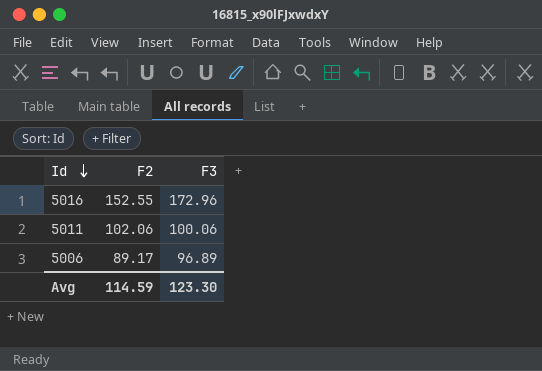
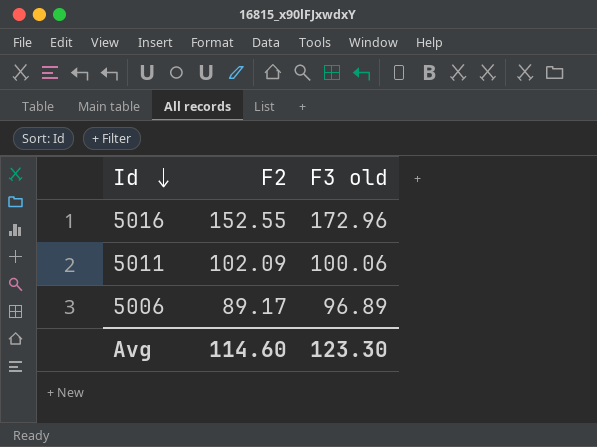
column name: F3 -> F3 old
5011 | F2: 102.06 -> 102.09
Avg | F2: 114.59 -> 114.60

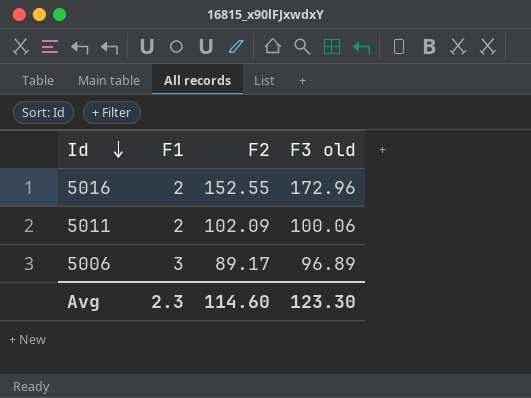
column F1 | position: none -> 2

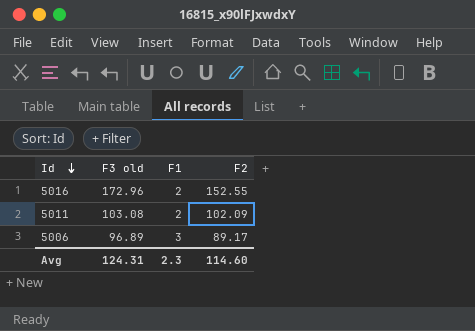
column F3 old | position: 4 -> 2
5011 | F3 old: 100.06 -> 103.08
Avg | F3 old: 123.30 -> 124.31

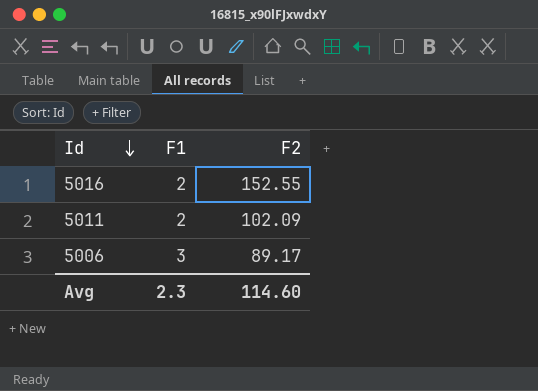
column F3 old | position: 2 -> none

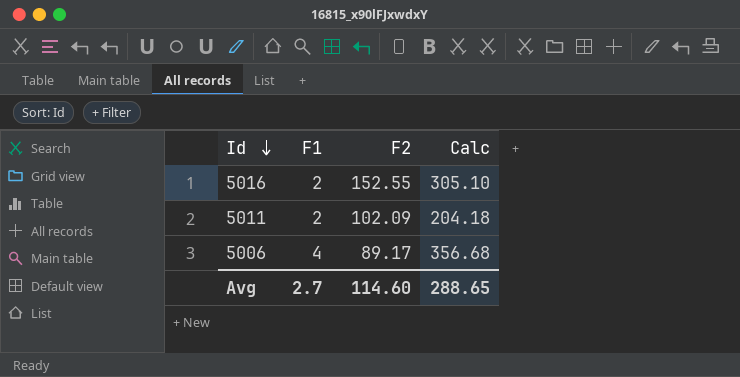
column Calc | formula: none -> [F1] * [F2]
5006 | F1: 3 -> 4
Avg | F1: 2.3 -> 2.7

